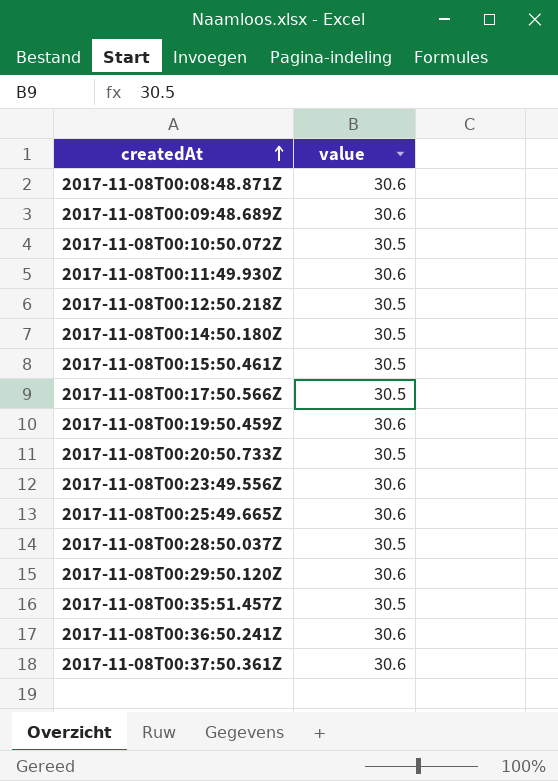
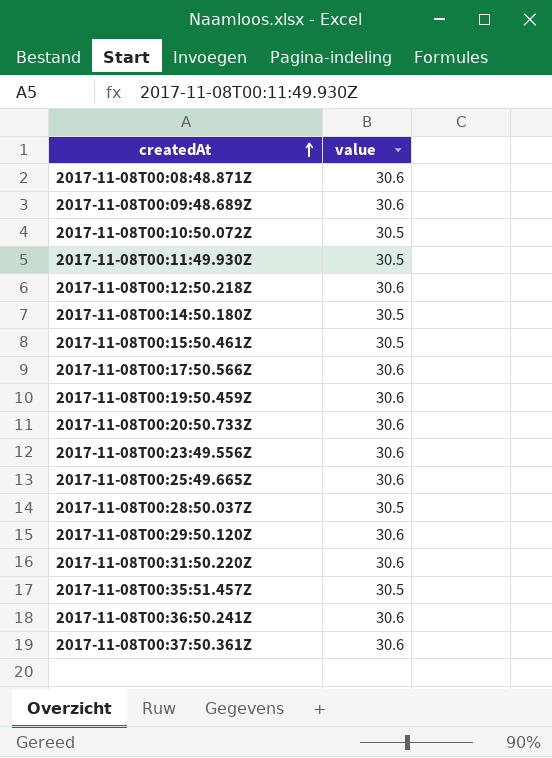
2017-11-08T00:11:49.930Z | value: 30.6 -> 30.5
2017-11-08T00:12:50.218Z | value: 30.5 -> 30.6
2017-11-08T00:17:50.566Z | value: 30.5 -> 30.6
2017-11-08T00:20:50.733Z | value: 30.5 -> 30.6
row 2017-11-08T00:31:50.220Z: none -> 30.6

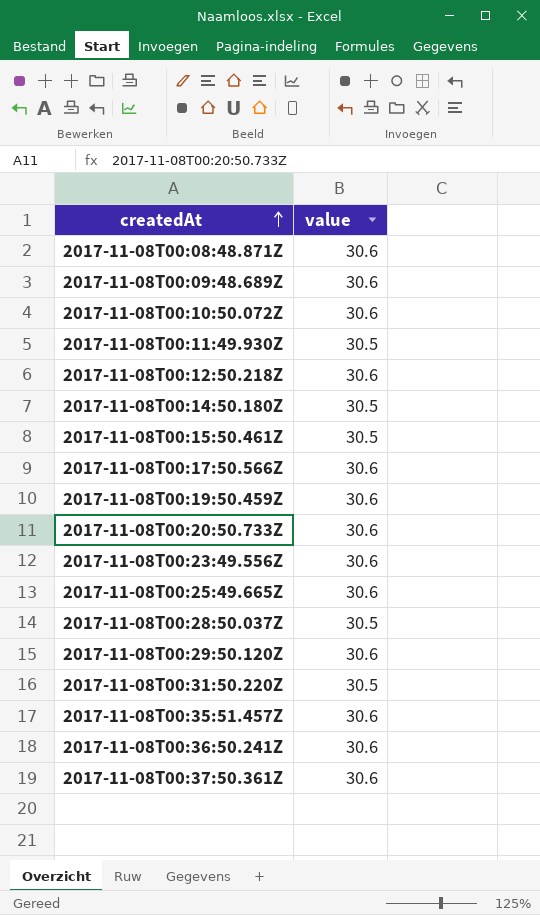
2017-11-08T00:10:50.072Z | value: 30.5 -> 30.6
2017-11-08T00:31:50.220Z | value: 30.6 -> 30.5
2017-11-08T00:35:51.457Z | value: 30.5 -> 30.6

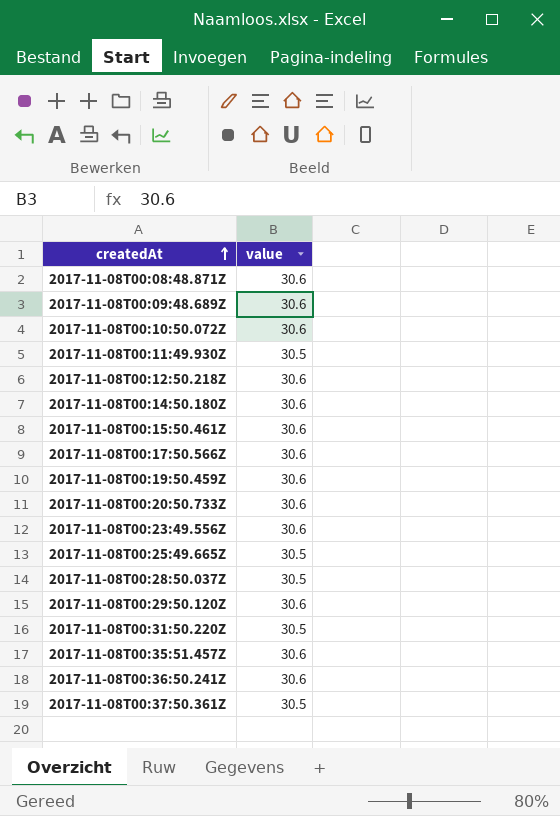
2017-11-08T00:14:50.180Z | value: 30.5 -> 30.6
2017-11-08T00:15:50.461Z | value: 30.5 -> 30.6
2017-11-08T00:25:49.665Z | value: 30.6 -> 30.5
2017-11-08T00:37:50.361Z | value: 30.6 -> 30.5

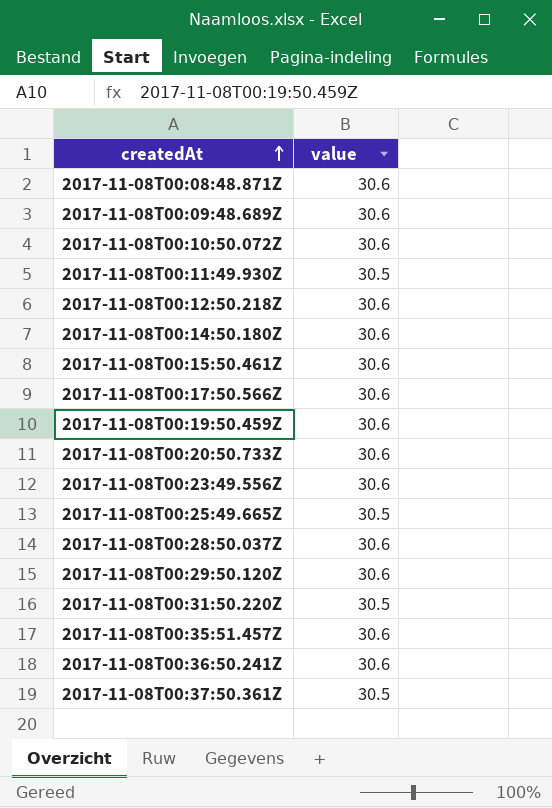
2017-11-08T00:28:50.037Z | value: 30.5 -> 30.6

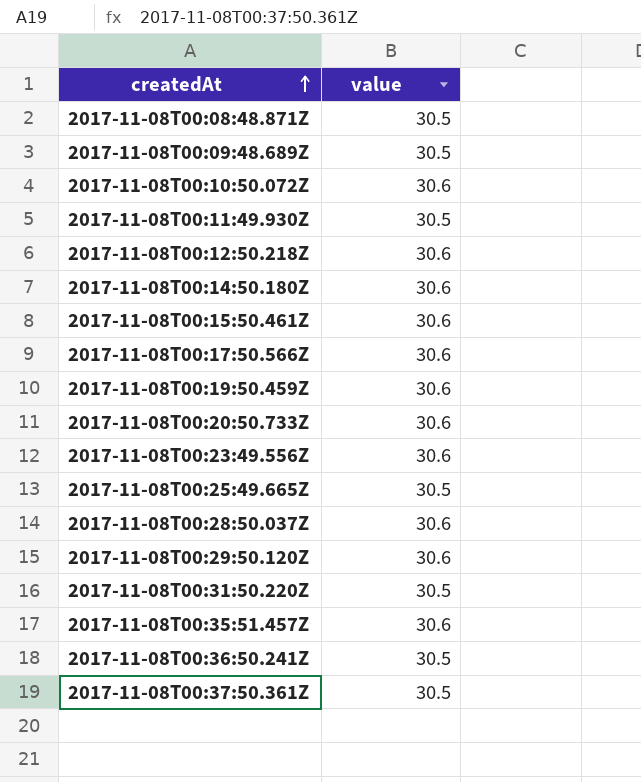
2017-11-08T00:08:48.871Z | value: 30.6 -> 30.5
2017-11-08T00:09:48.689Z | value: 30.6 -> 30.5
2017-11-08T00:36:50.241Z | value: 30.6 -> 30.5

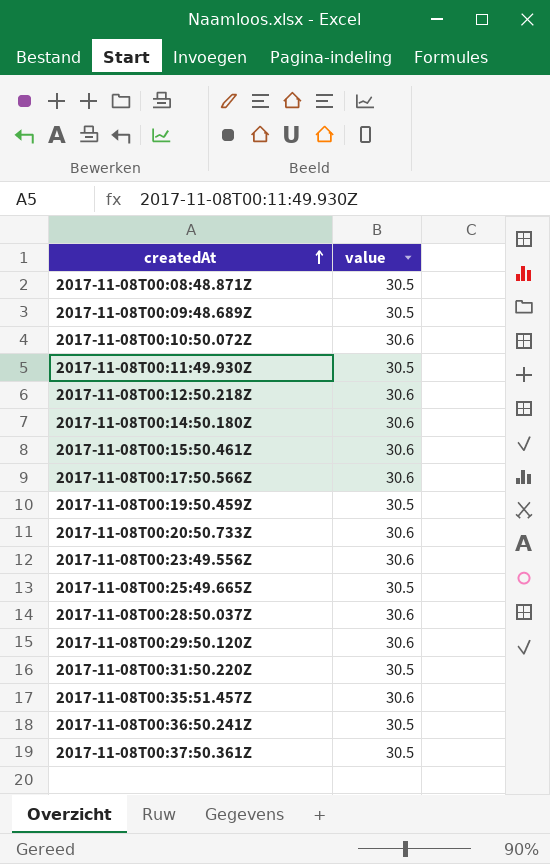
2017-11-08T00:19:50.459Z | value: 30.6 -> 30.5

